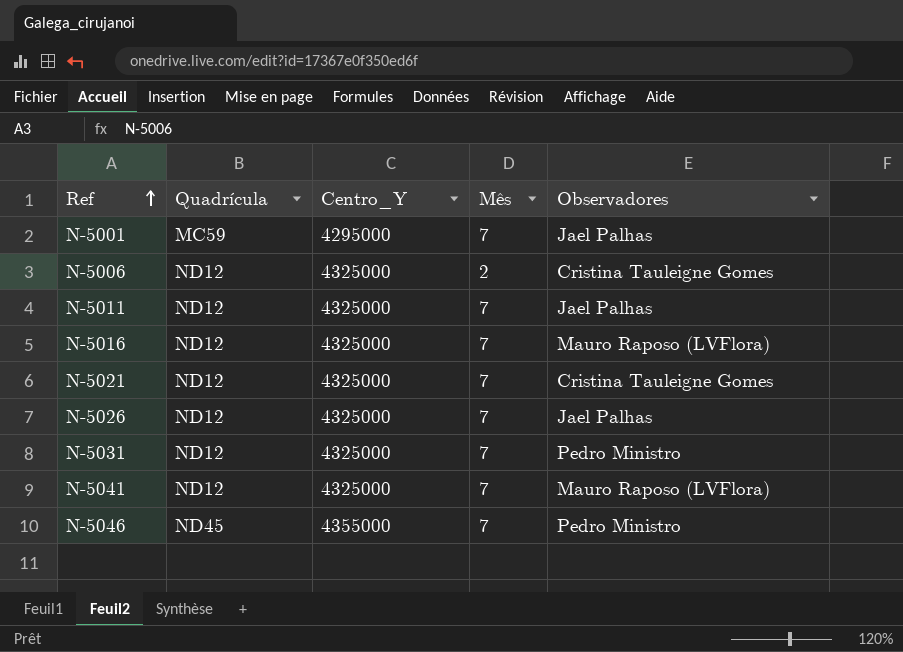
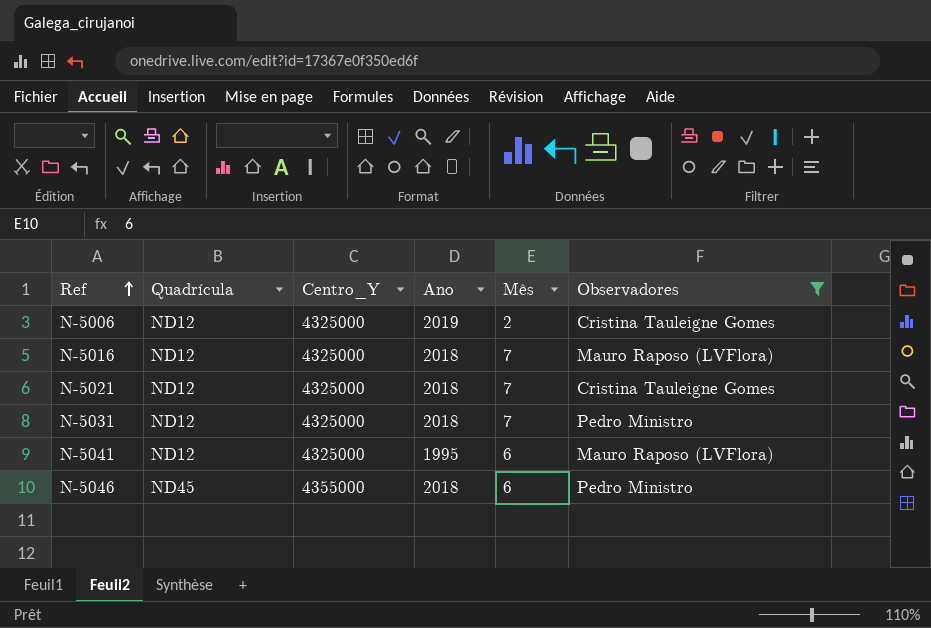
filter: none -> Observadores != Jael Palhas
column Ano | position: none -> 4
N-5041 | Mês: 7 -> 6
N-5046 | Mês: 7 -> 6

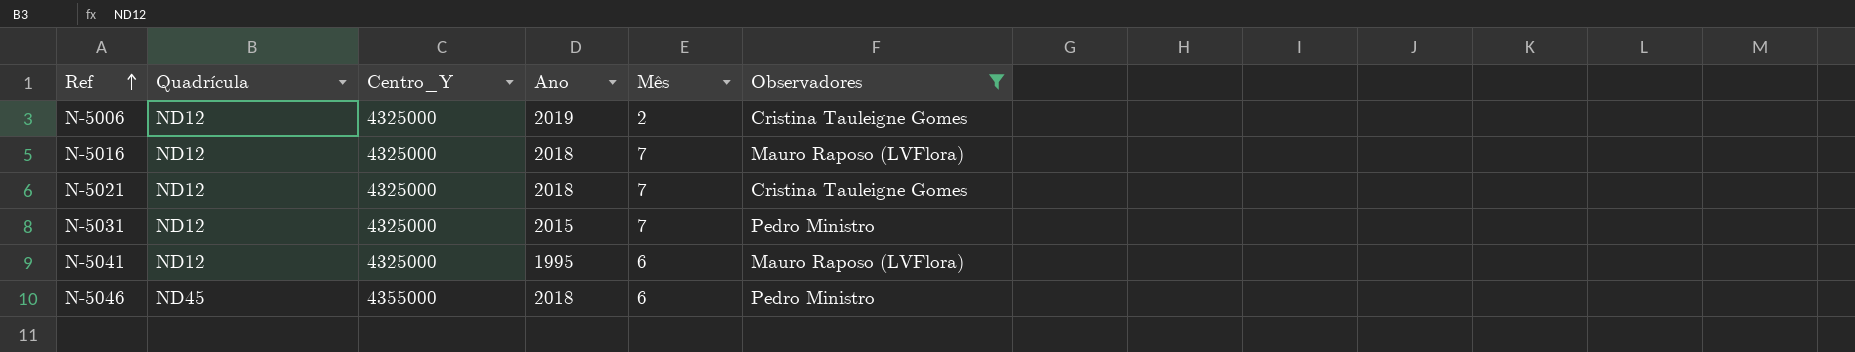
N-5031 | Ano: 2018 -> 2015

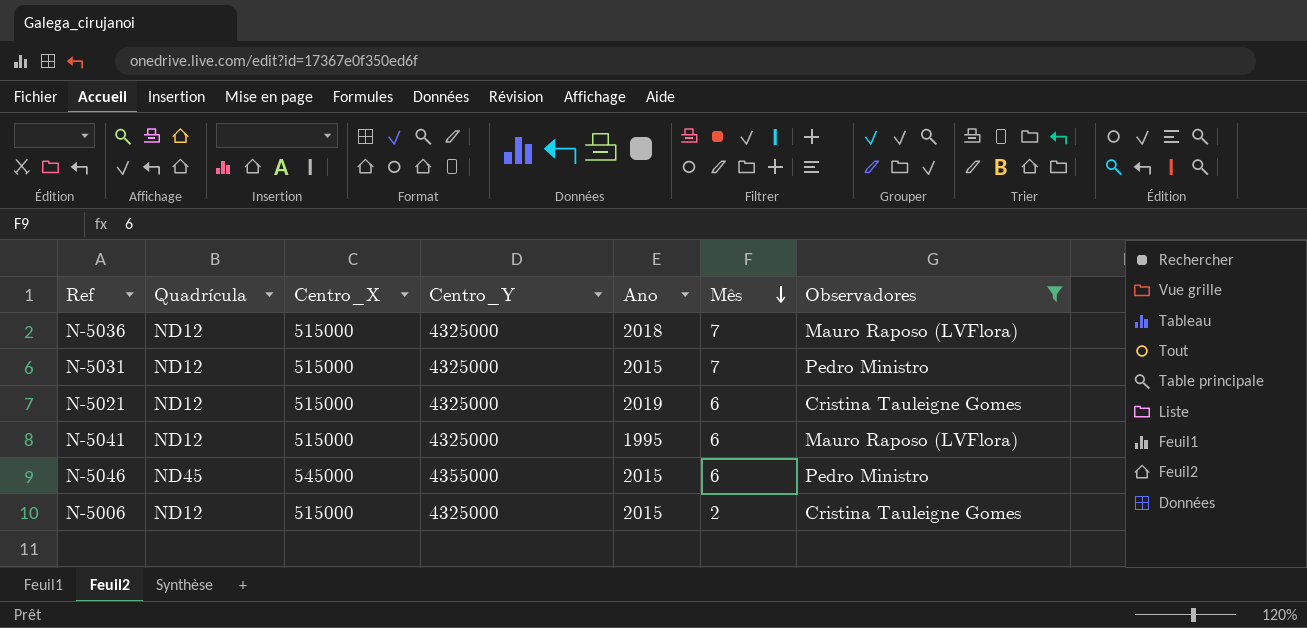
row order: Ref ascending -> Mês descending
column Centro_X | position: none -> 3
row N-5016: ND12 | 4325000 | 2018 | 7 | Mauro Raposo (LVFlora) -> none
row N-5036: none -> ND12 | 515000 | 4325000 | 2018 | 7 | Mauro Raposo (LVFlora)
N-5021 | Ano: 2018 -> 2019
N-5021 | Mês: 7 -> 6
N-5046 | Ano: 2018 -> 2015
N-5006 | Ano: 2019 -> 2015

